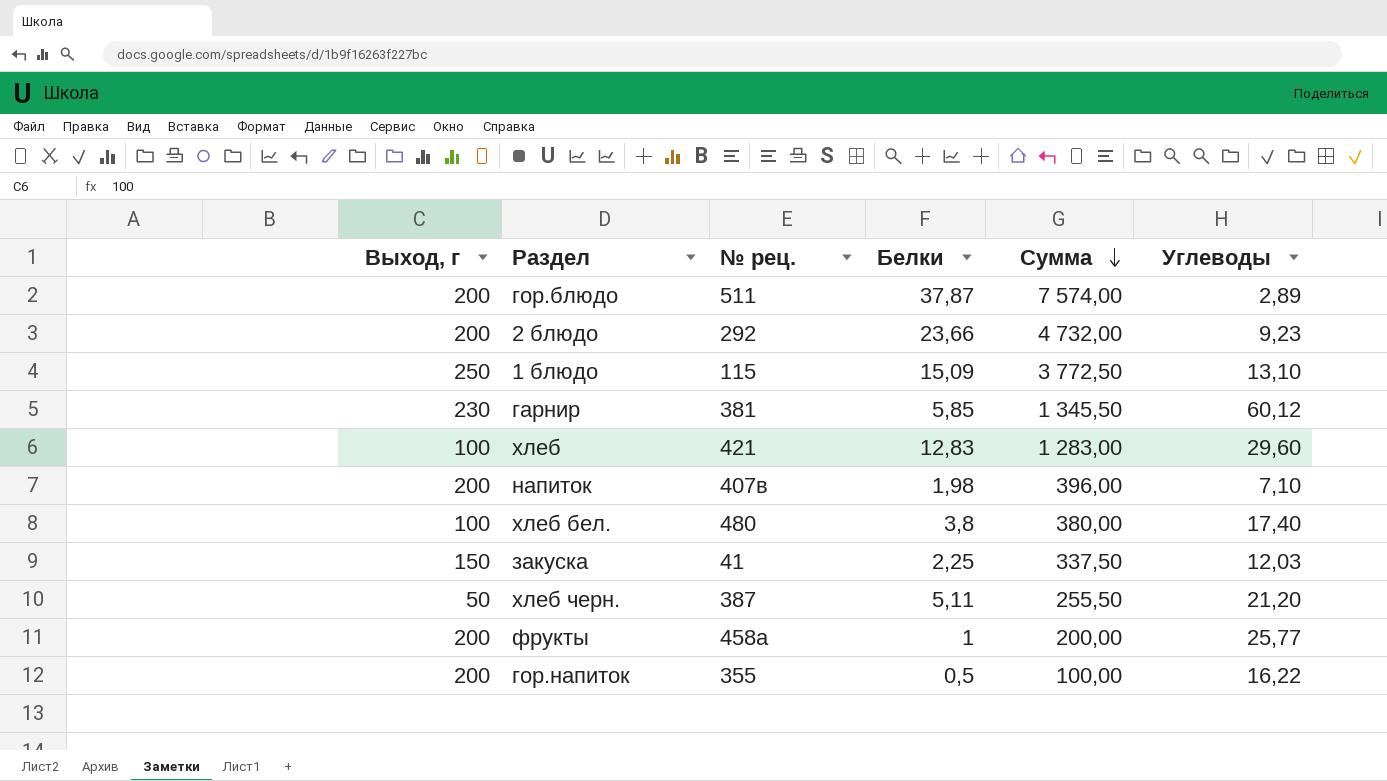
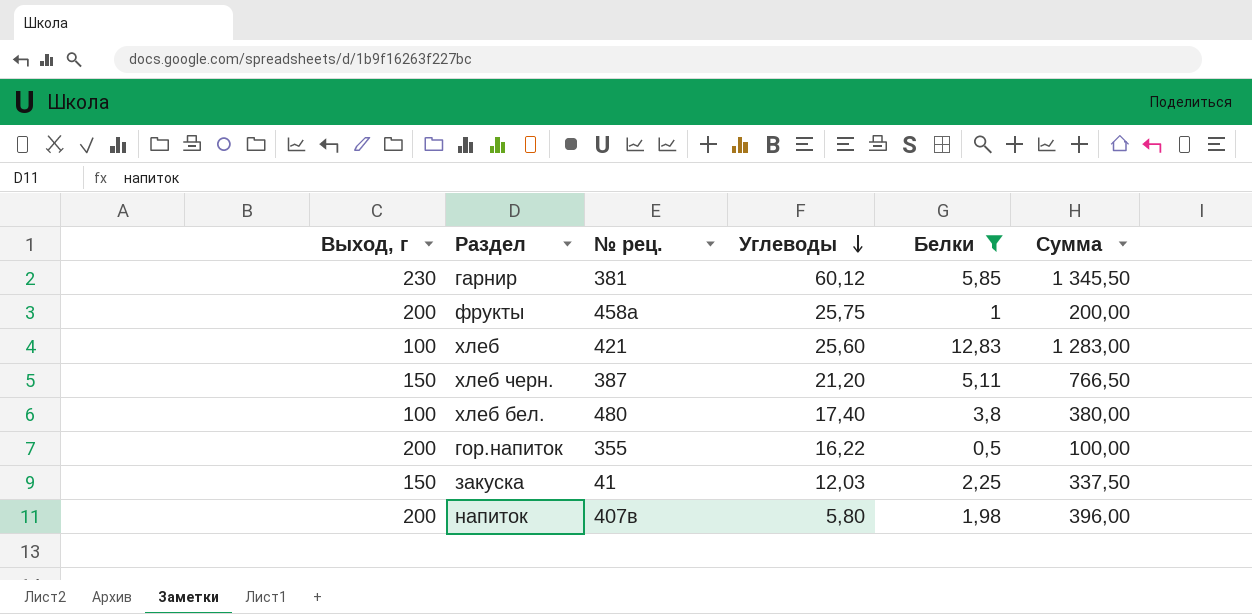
filter: none -> Белки <= 12,83
row order: Сумма descending -> Углеводы descending
column Углеводы | position: 6 -> 4
фрукты | Углеводы: 25,77 -> 25,75
хлеб | Углеводы: 29,60 -> 25,60
хлеб черн. | Выход, г: 50 -> 150
хлеб черн. | Сумма: 255,50 -> 766,50
напиток | Углеводы: 7,10 -> 5,80

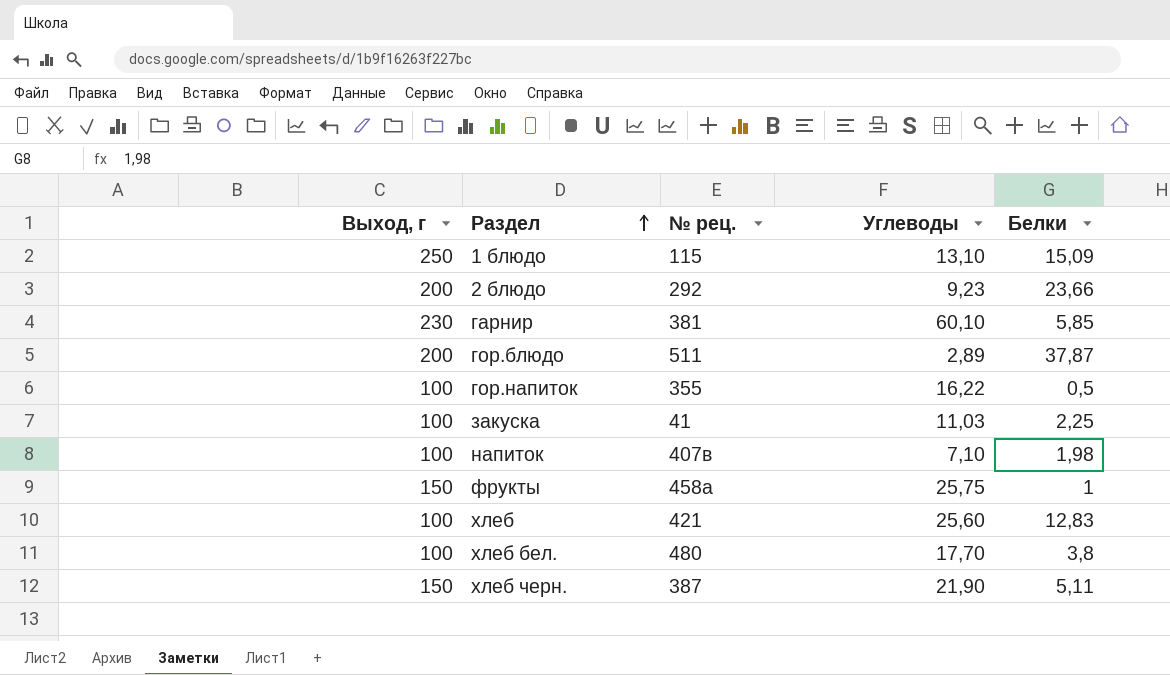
filter: Белки <= 12,83 -> none
row order: Углеводы descending -> Раздел ascending
column Сумма | formula: [Выход, г] * [Белки] -> none
гарнир | Углеводы: 60,12 -> 60,10
гор.напиток | Выход, г: 200 -> 100
закуска | Выход, г: 150 -> 100
закуска | Углеводы: 12,03 -> 11,03
напиток | Выход, г: 200 -> 100
напиток | Углеводы: 5,80 -> 7,10
фрукты | Выход, г: 200 -> 150
хлеб бел. | Углеводы: 17,40 -> 17,70
хлеб черн. | Углеводы: 21,20 -> 21,90

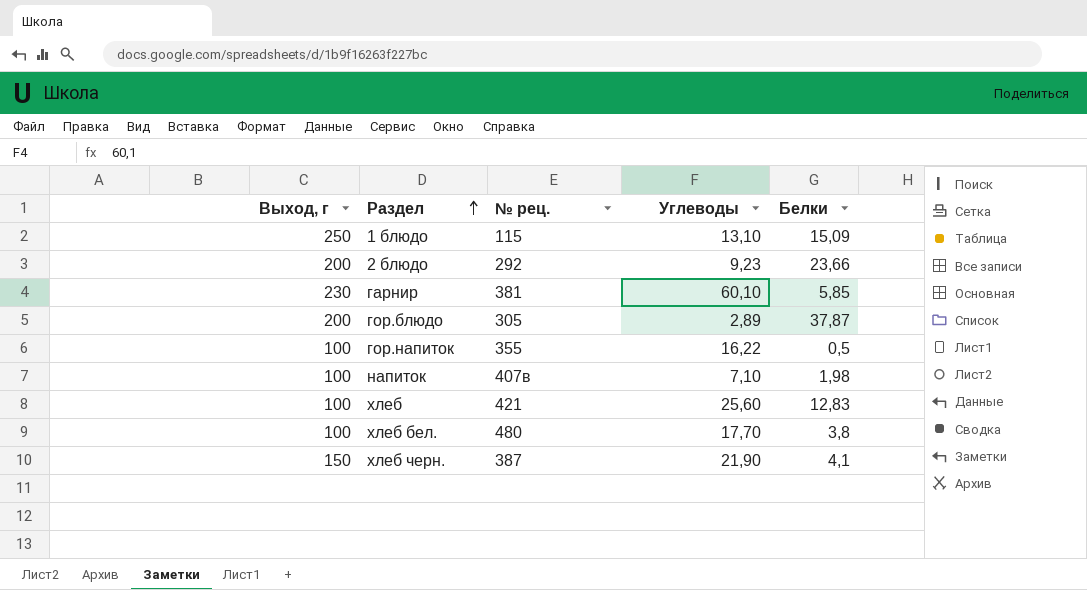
row закуска: 100 | 41 | 11,03 | 2,25 -> none
row фрукты: 150 | 458а | 25,75 | 1 -> none
гор.блюдо | № рец.: 511 -> 305
хлеб черн. | Белки: 5,11 -> 4,1

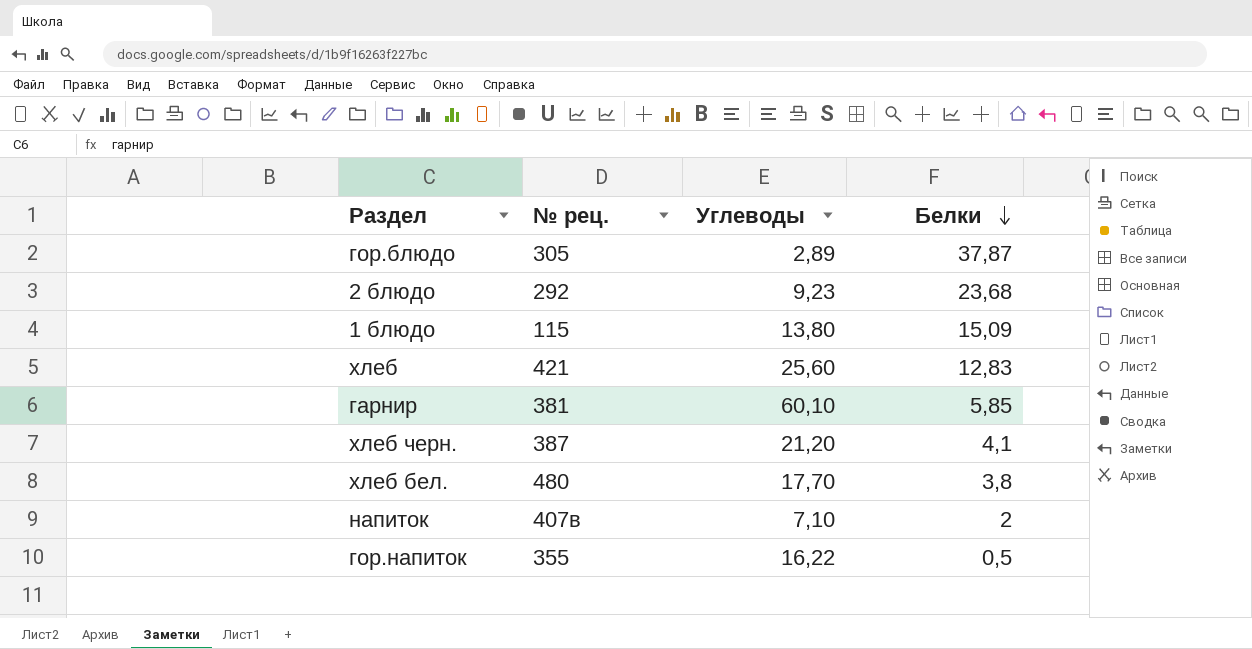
row order: Раздел ascending -> Белки descending
column Выход, г | position: 1 -> none
2 блюдо | Белки: 23,66 -> 23,68
1 блюдо | Углеводы: 13,10 -> 13,80
хлеб черн. | Углеводы: 21,90 -> 21,20
напиток | Белки: 1,98 -> 2

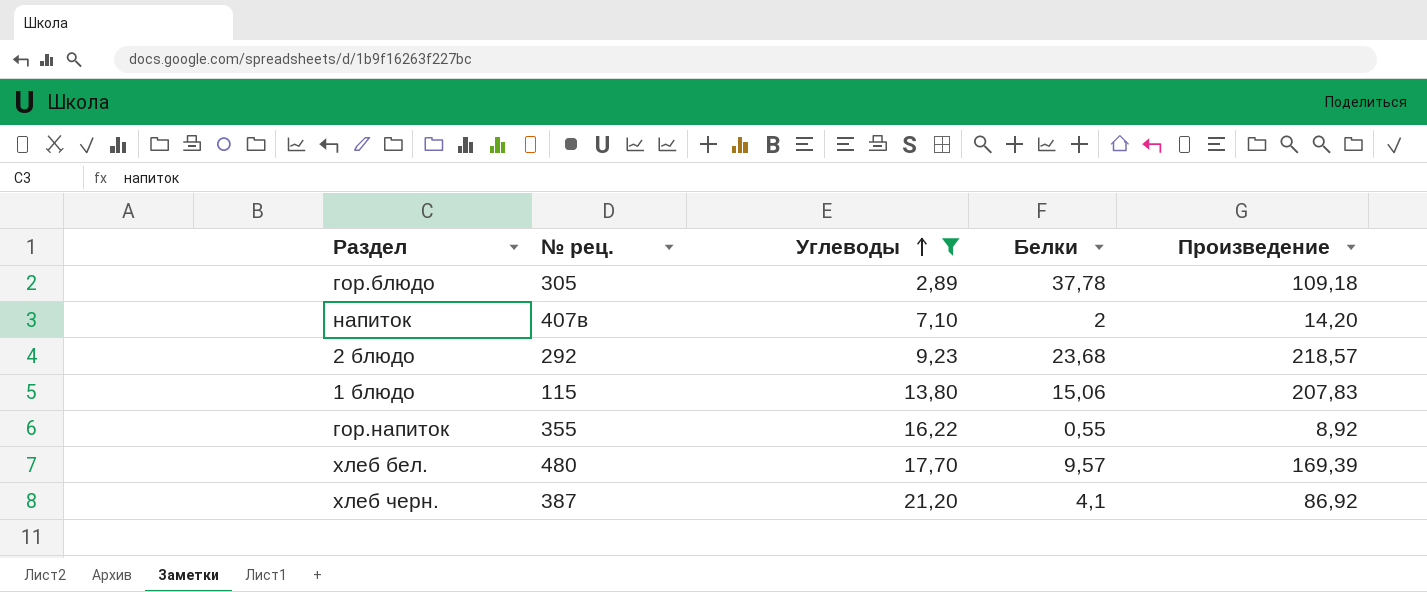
filter: none -> Углеводы <= 21,20
row order: Белки descending -> Углеводы ascending
column Произведение | formula: none -> [Углеводы] * [Белки]
гор.блюдо | Белки: 37,87 -> 37,78
1 блюдо | Белки: 15,09 -> 15,06
гор.напиток | Белки: 0,5 -> 0,55
хлеб бел. | Белки: 3,8 -> 9,57

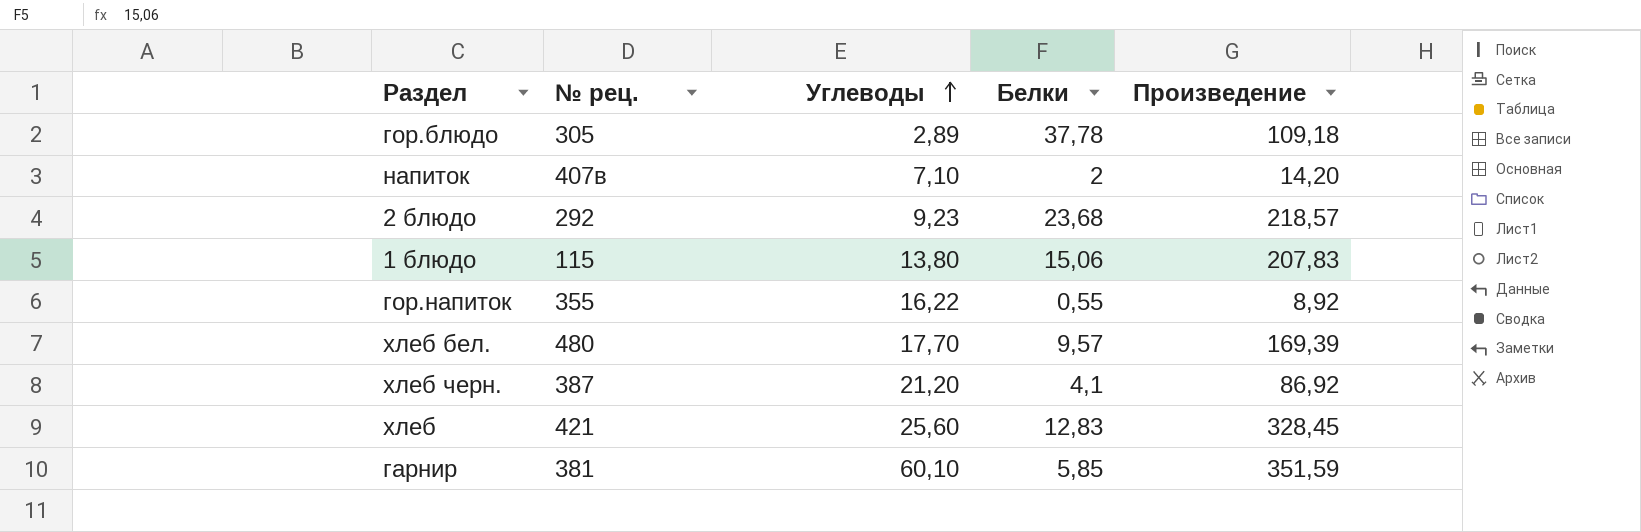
filter: Углеводы <= 21,20 -> none

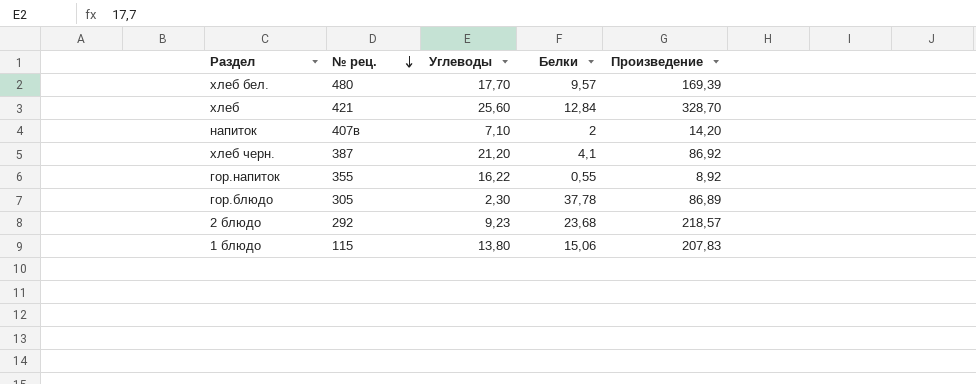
row order: Углеводы ascending -> № рец. descending
row гарнир: 381 | 60,10 | 5,85 | 351,59 -> none
хлеб | Белки: 12,83 -> 12,84
хлеб | Произведение: 328,45 -> 328,70
гор.блюдо | Углеводы: 2,89 -> 2,30
гор.блюдо | Произведение: 109,18 -> 86,89

